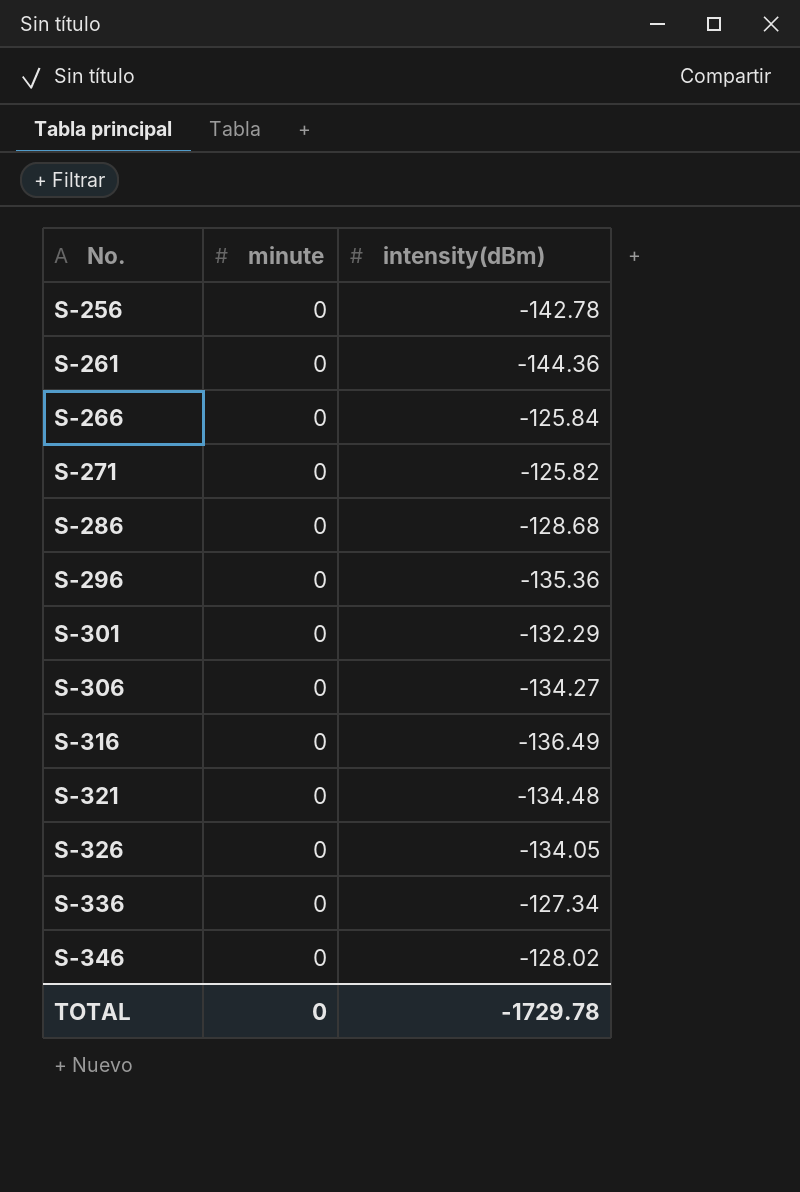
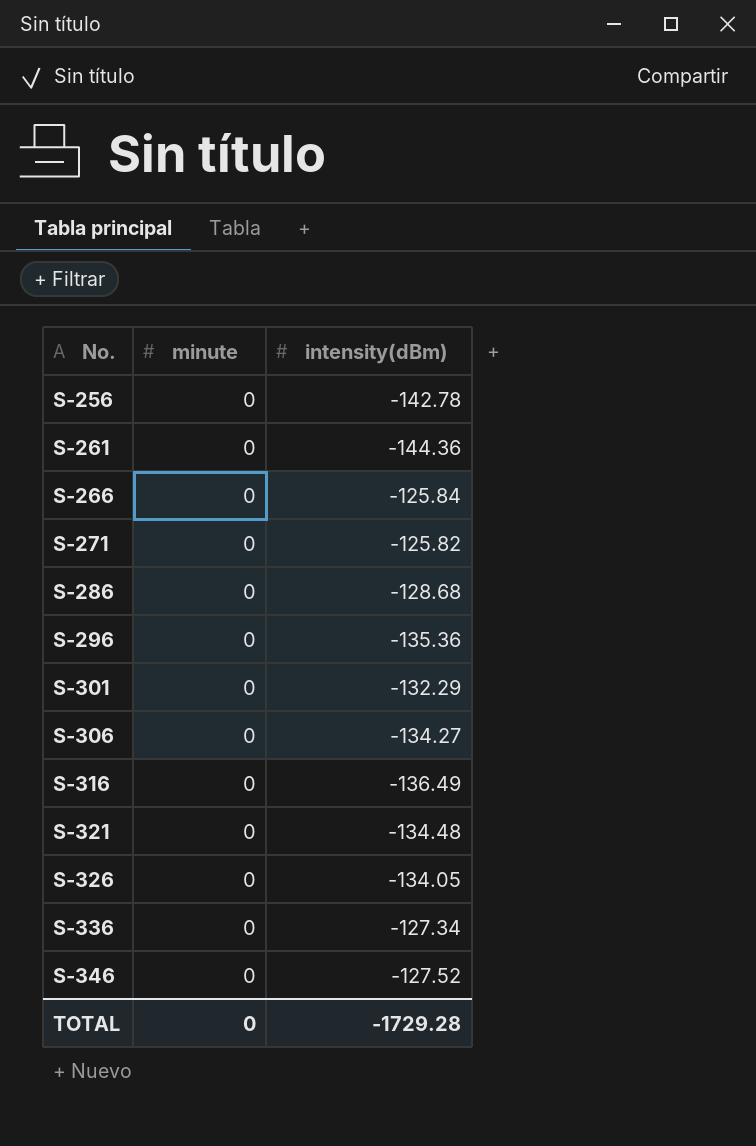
S-346 | intensity(dBm): -128.02 -> -127.52
TOTAL | intensity(dBm): -1729.78 -> -1729.28

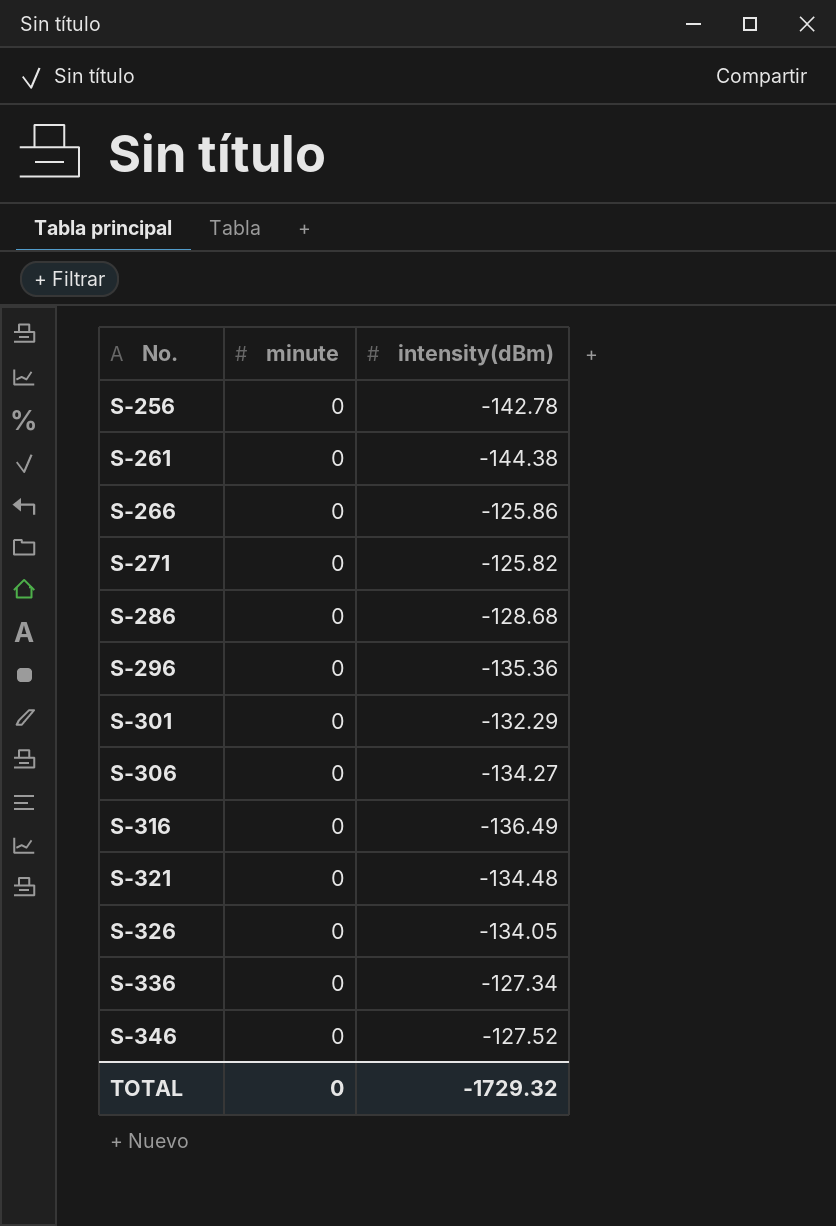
S-261 | intensity(dBm): -144.36 -> -144.38
S-266 | intensity(dBm): -125.84 -> -125.86
TOTAL | intensity(dBm): -1729.28 -> -1729.32

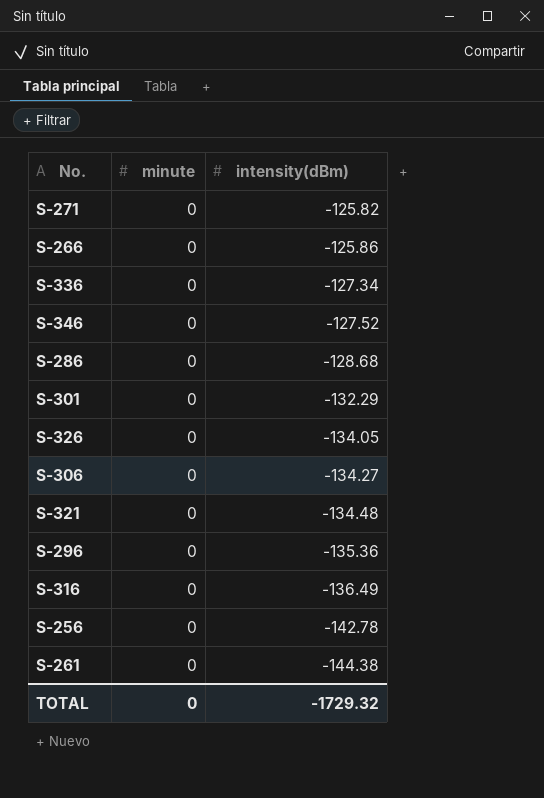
row order: No. ascending -> intensity(dBm) descending

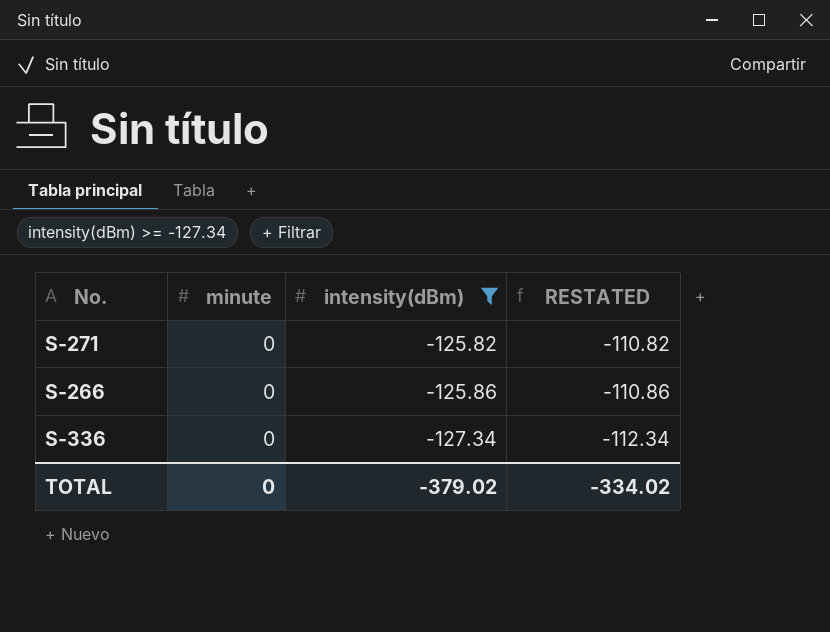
filter: none -> intensity(dBm) >= -127.34
column RESTATED | formula: none -> [intensity(dBm)] + 15
TOTAL | intensity(dBm): -1729.32 -> -379.02

